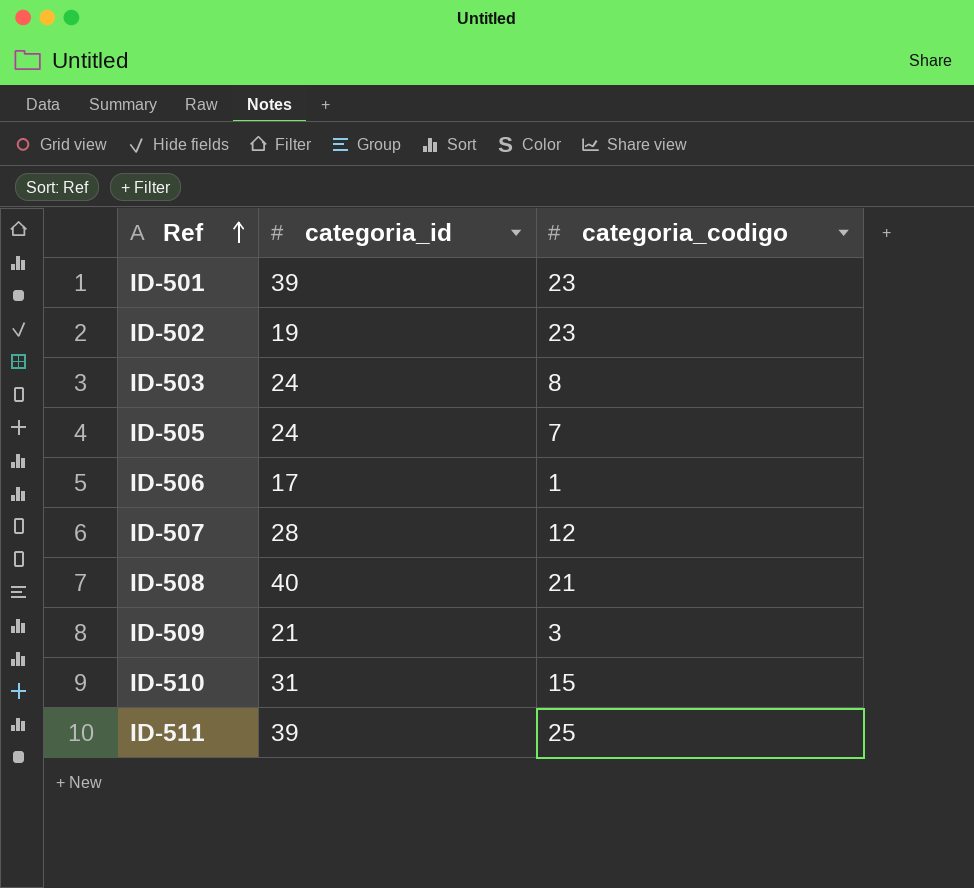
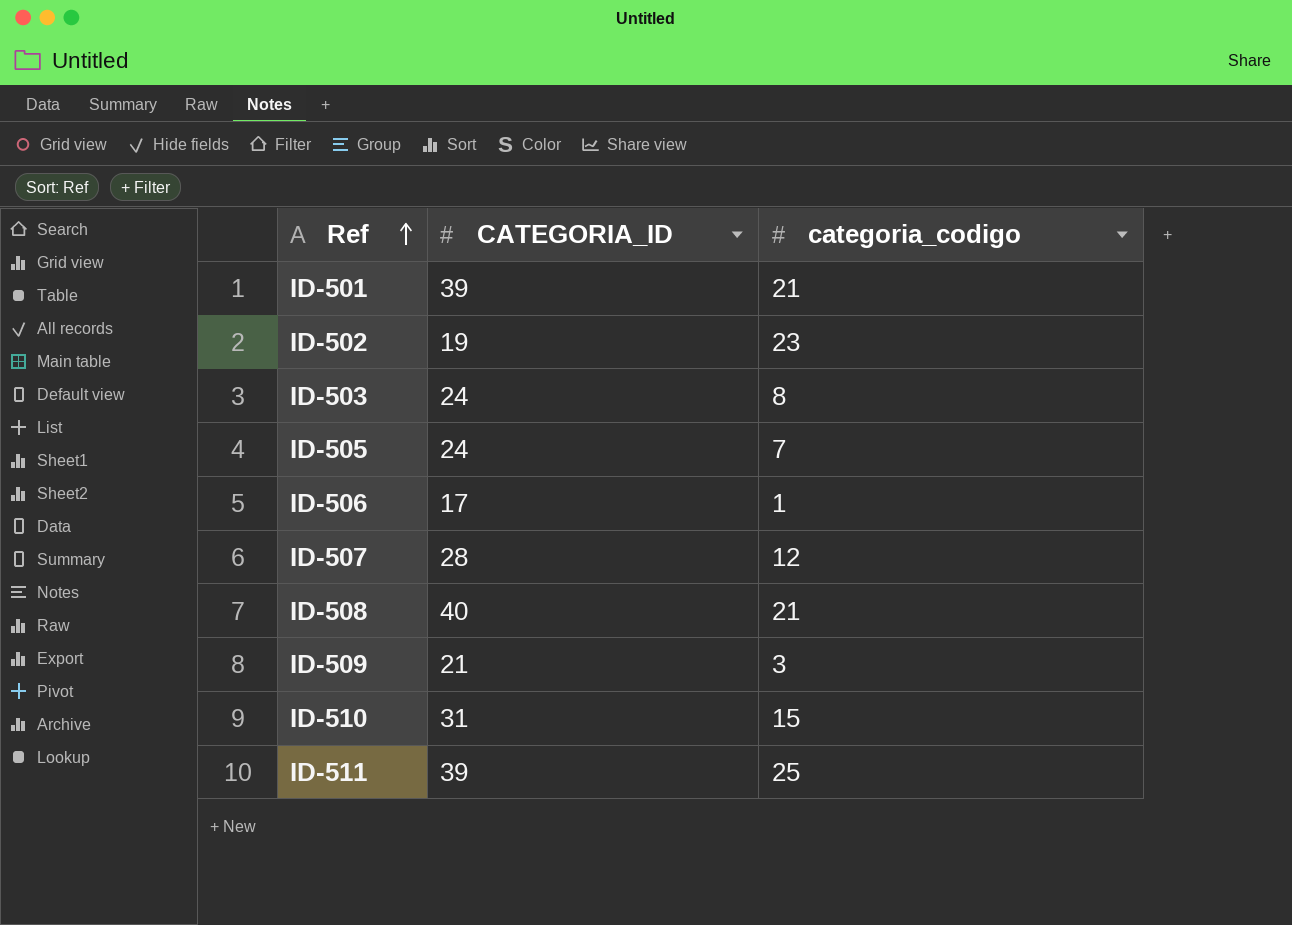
column name: categoria_id -> CATEGORIA_ID
ID-501 | categoria_codigo: 23 -> 21

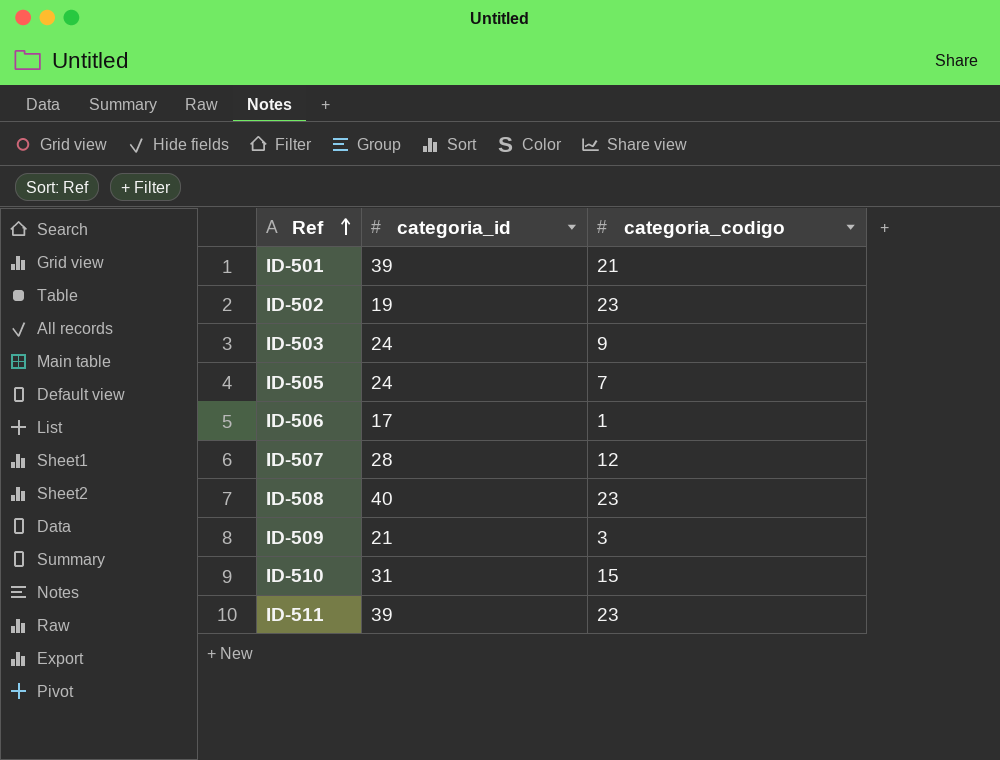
column name: CATEGORIA_ID -> categoria_id
ID-503 | categoria_codigo: 8 -> 9
ID-508 | categoria_codigo: 21 -> 23
ID-511 | categoria_codigo: 25 -> 23

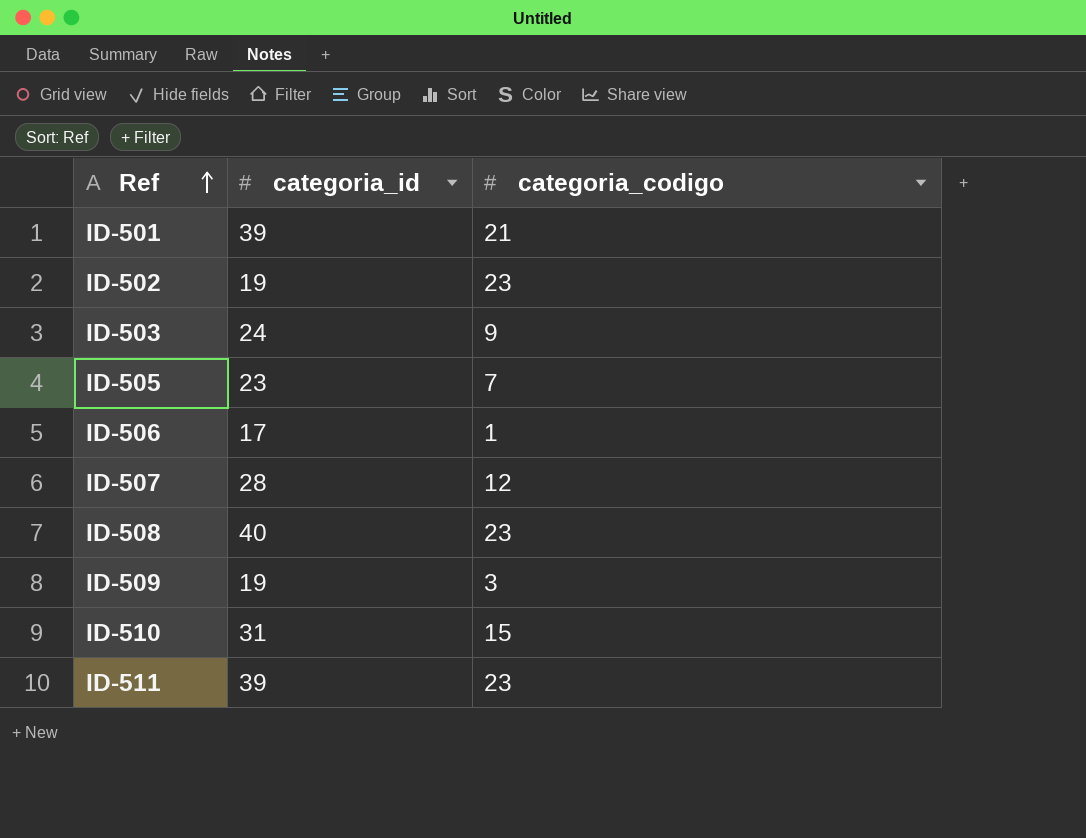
ID-505 | categoria_id: 24 -> 23
ID-509 | categoria_id: 21 -> 19

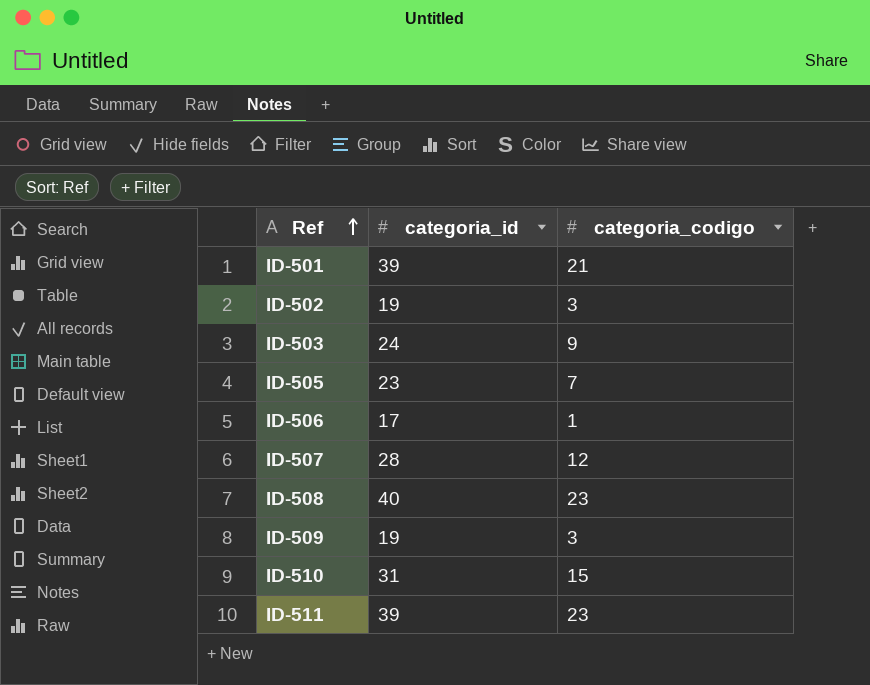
ID-502 | categoria_codigo: 23 -> 3

